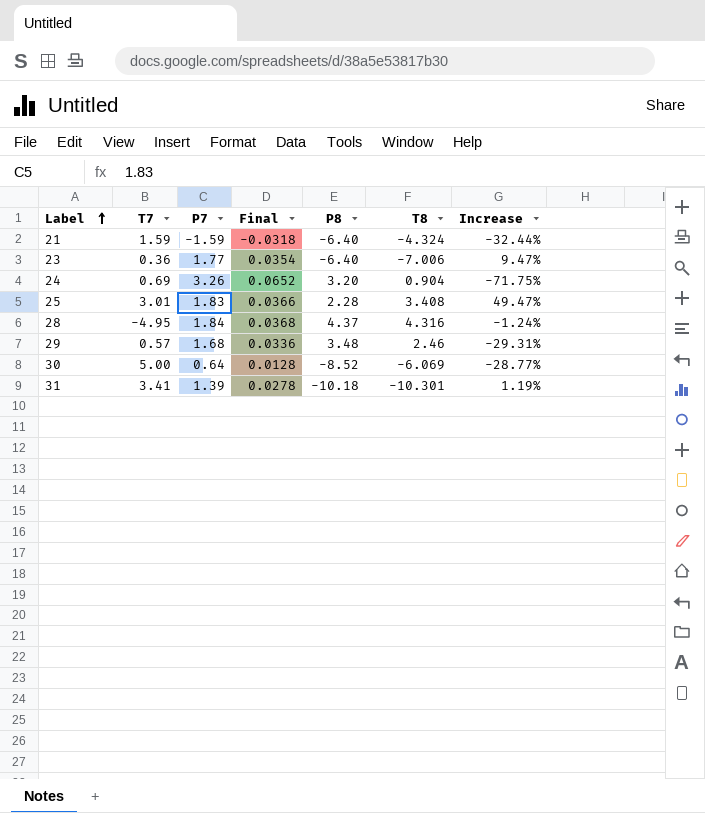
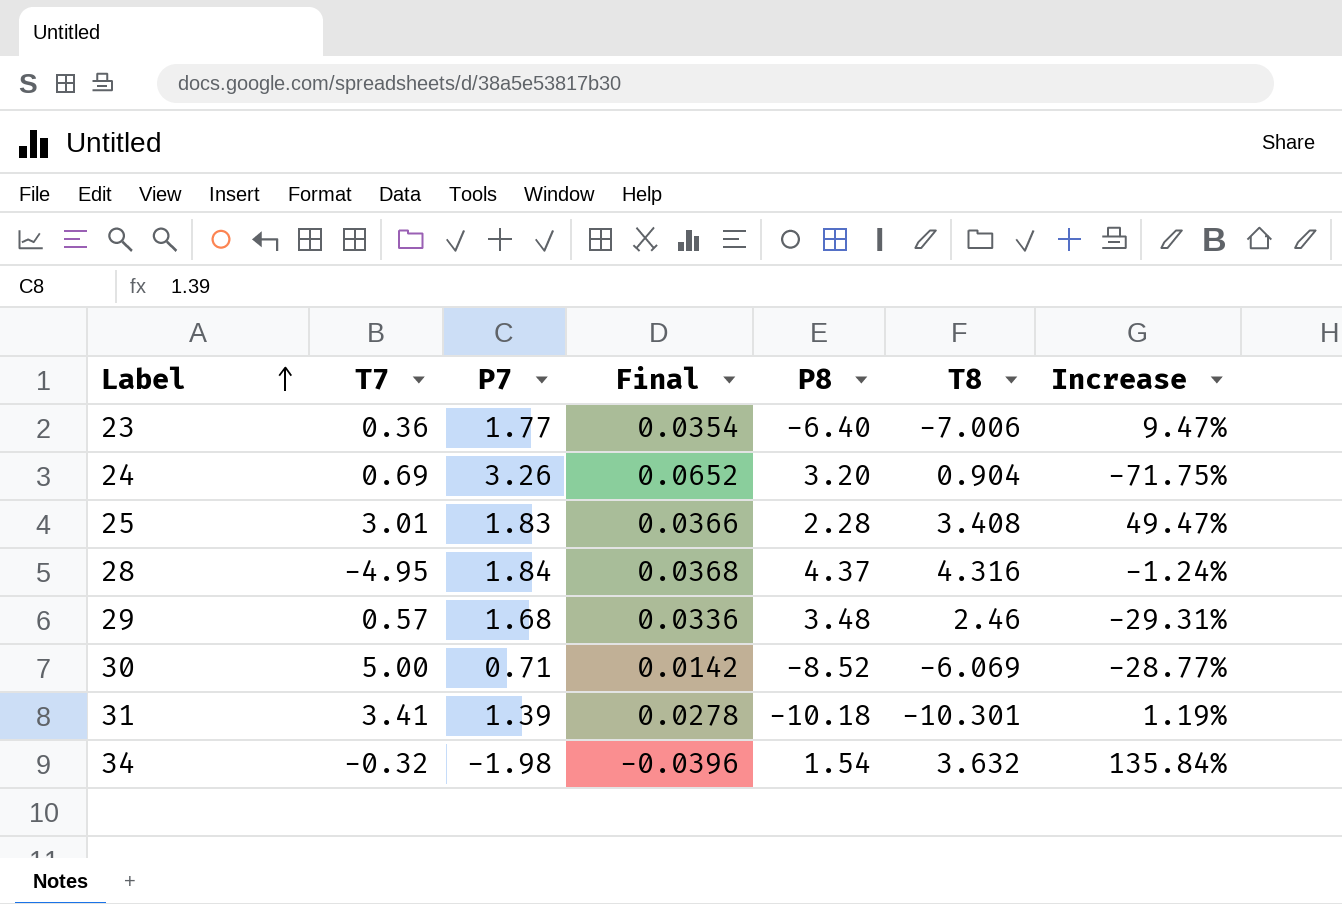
row 21: 1.59 | -1.59 | -0.0318 | -6.40 | -4.324 | -32.44% -> none
30 | P7: 0.64 -> 0.71
30 | Final: 0.0128 -> 0.0142
row 34: none -> -0.32 | -1.98 | -0.0396 | 1.54 | 3.632 | 135.84%

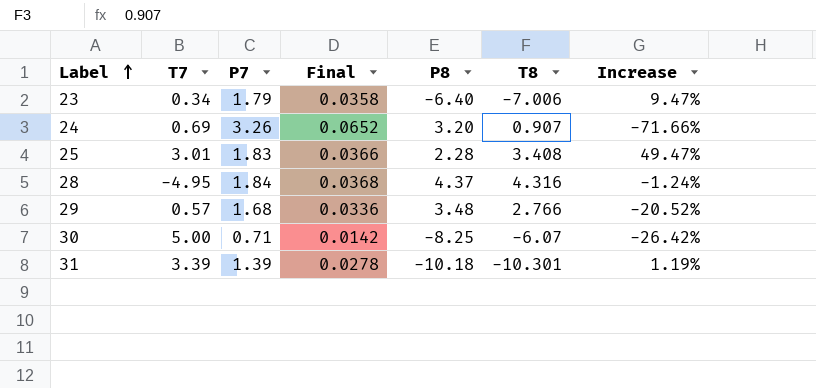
row 34: -0.32 | -1.98 | -0.0396 | 1.54 | 3.632 | 135.84% -> none
23 | T7: 0.36 -> 0.34
23 | P7: 1.77 -> 1.79
23 | Final: 0.0354 -> 0.0358
24 | T8: 0.904 -> 0.907
24 | Increase: -71.75% -> -71.66%
29 | T8: 2.46 -> 2.766
29 | Increase: -29.31% -> -20.52%
30 | P8: -8.52 -> -8.25
30 | T8: -6.069 -> -6.07
30 | Increase: -28.77% -> -26.42%
31 | T7: 3.41 -> 3.39

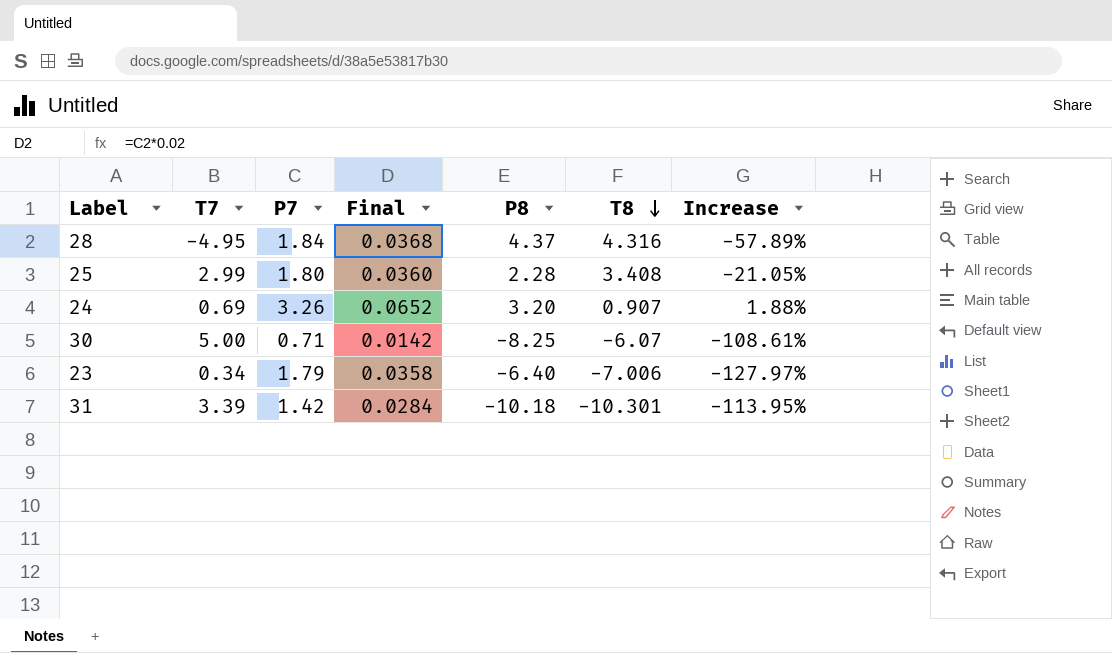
row order: Label ascending -> T8 descending
column Increase | formula: ([T8] - [P8]) / [P8] -> ([P7] - [P8]) / [P8]
row 29: 0.57 | 1.68 | 0.0336 | 3.48 | 2.766 | -20.52% -> none
25 | T7: 3.01 -> 2.99
25 | P7: 1.83 -> 1.80
25 | Final: 0.0366 -> 0.0360
31 | P7: 1.39 -> 1.42
31 | Final: 0.0278 -> 0.0284

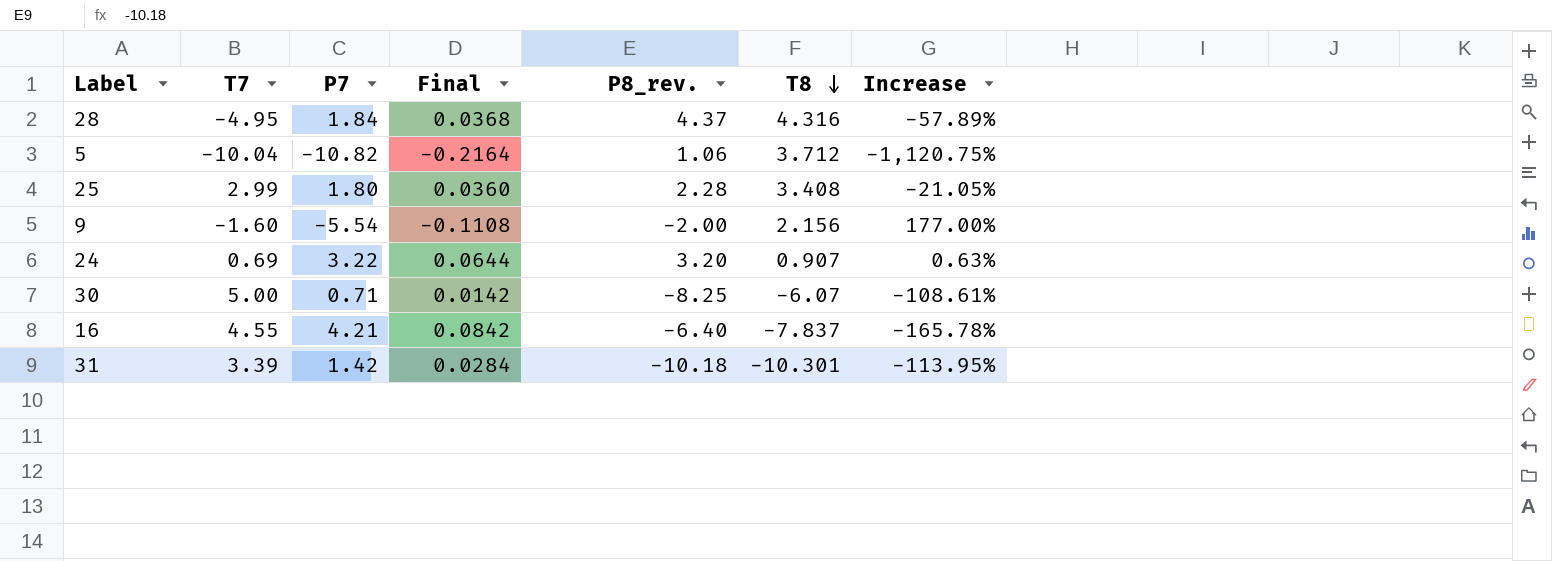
column name: P8 -> P8_rev.
row 23: 0.34 | 1.79 | 0.0358 | -6.40 | -7.006 | -127.97% -> none
row 5: none -> -10.04 | -10.82 | -0.2164 | 1.06 | 3.712 | -1,120.75%
row 9: none -> -1.60 | -5.54 | -0.1108 | -2.00 | 2.156 | 177.00%
24 | P7: 3.26 -> 3.22
24 | Final: 0.0652 -> 0.0644
24 | Increase: 1.88% -> 0.63%
row 16: none -> 4.55 | 4.21 | 0.0842 | -6.40 | -7.837 | -165.78%

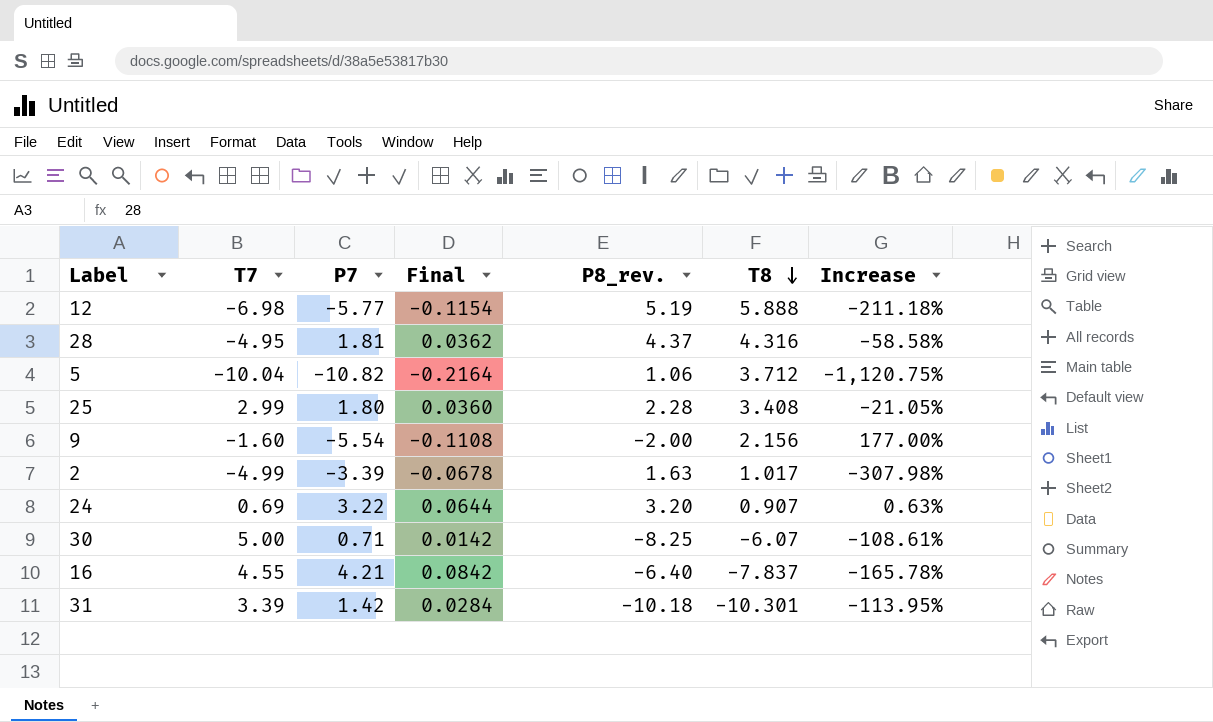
row 12: none -> -6.98 | -5.77 | -0.1154 | 5.19 | 5.888 | -211.18%
28 | P7: 1.84 -> 1.81
28 | Final: 0.0368 -> 0.0362
28 | Increase: -57.89% -> -58.58%
row 2: none -> -4.99 | -3.39 | -0.0678 | 1.63 | 1.017 | -307.98%

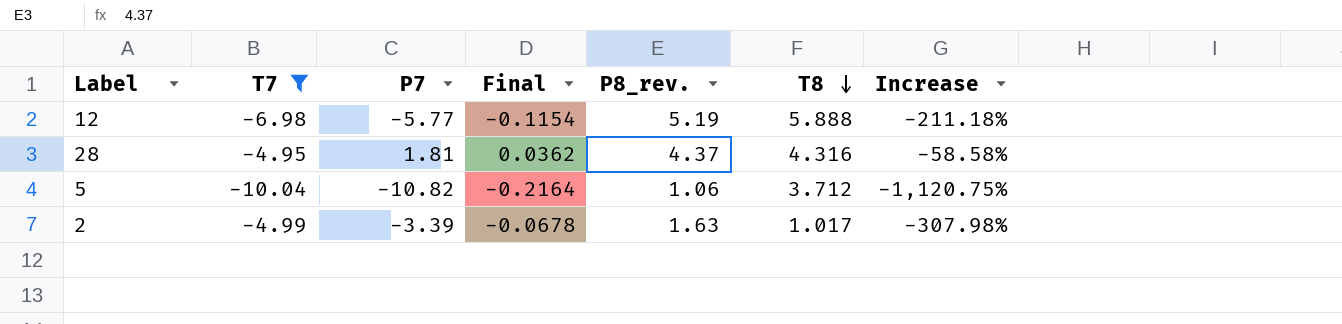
filter: none -> T7 <= -4.95

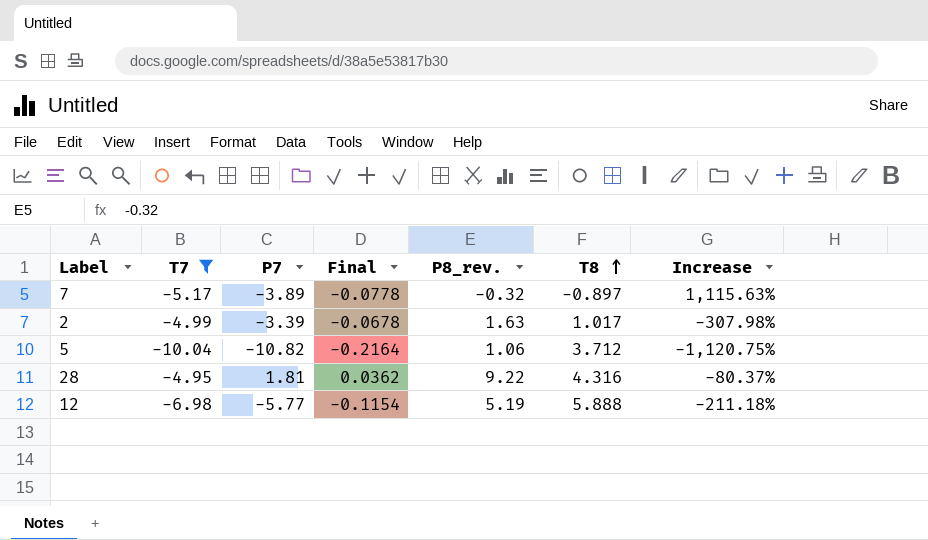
row order: T8 descending -> T8 ascending
row 7: none -> -5.17 | -3.89 | -0.0778 | -0.32 | -0.897 | 1,115.63%
28 | P8_rev.: 4.37 -> 9.22
28 | Increase: -58.58% -> -80.37%

